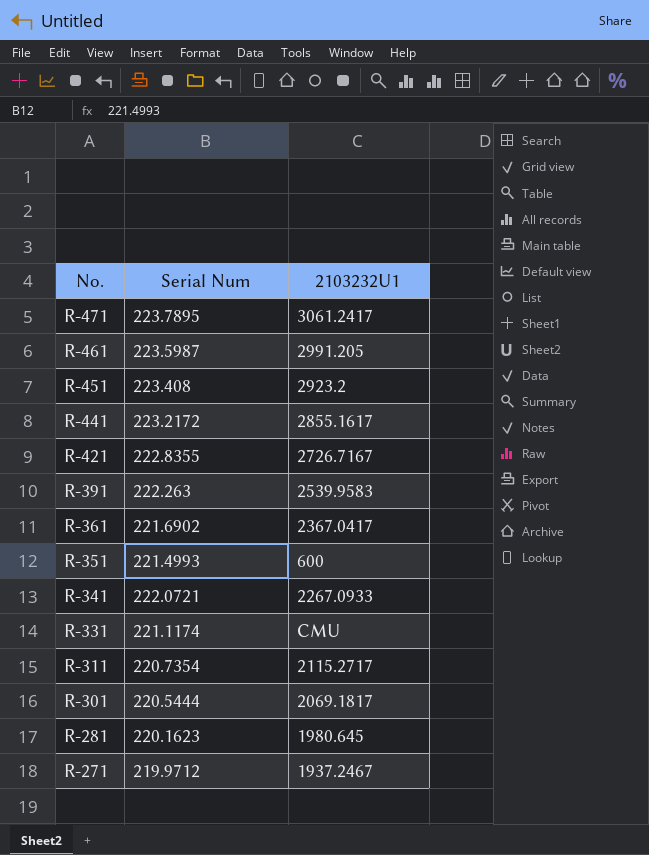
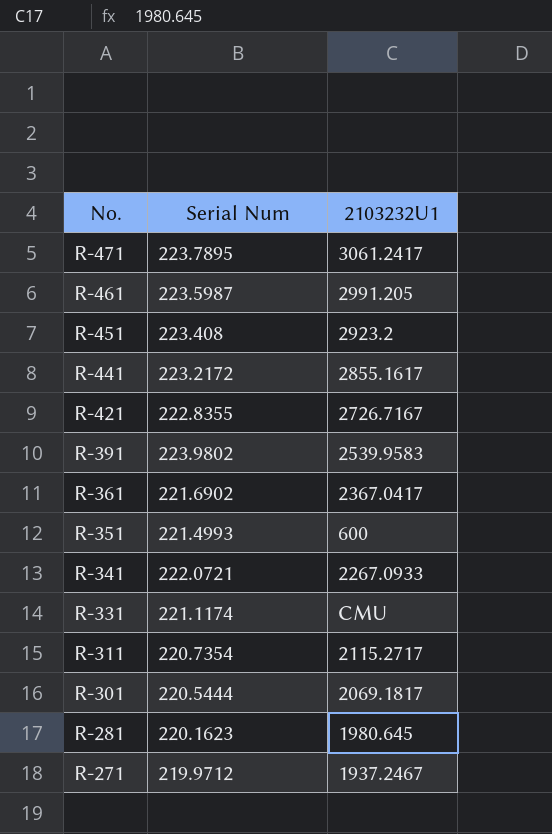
R-391 | Serial Num: 222.263 -> 223.9802

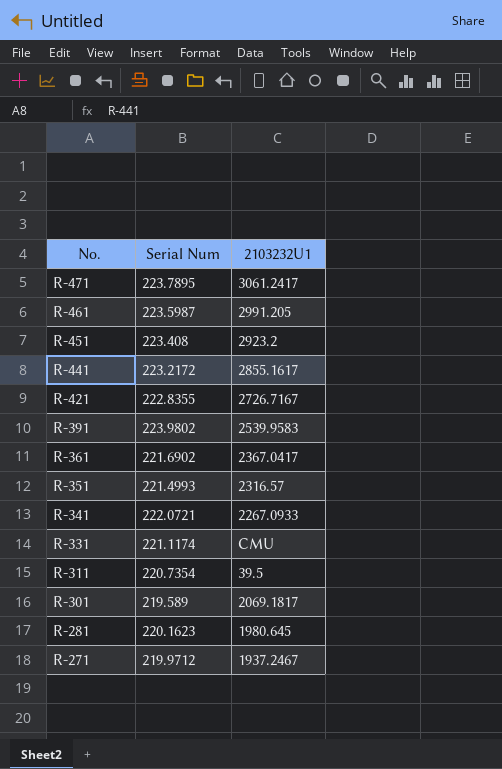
R-351 | 2103232U1: 600 -> 2316.57
R-311 | 2103232U1: 2115.2717 -> 39.5
R-301 | Serial Num: 220.5444 -> 219.589

